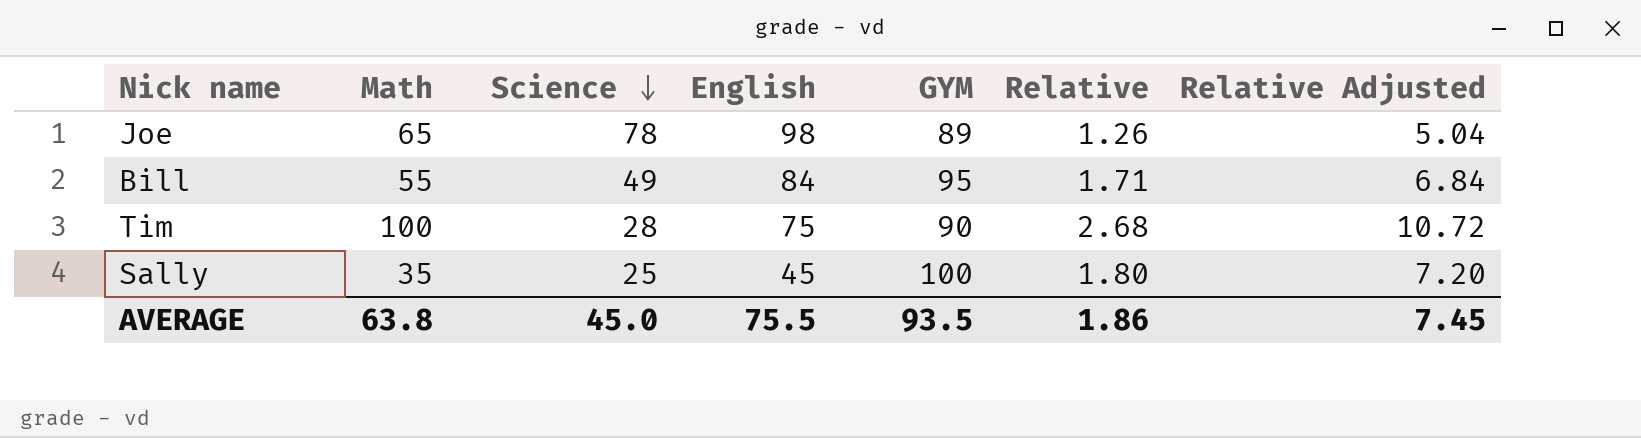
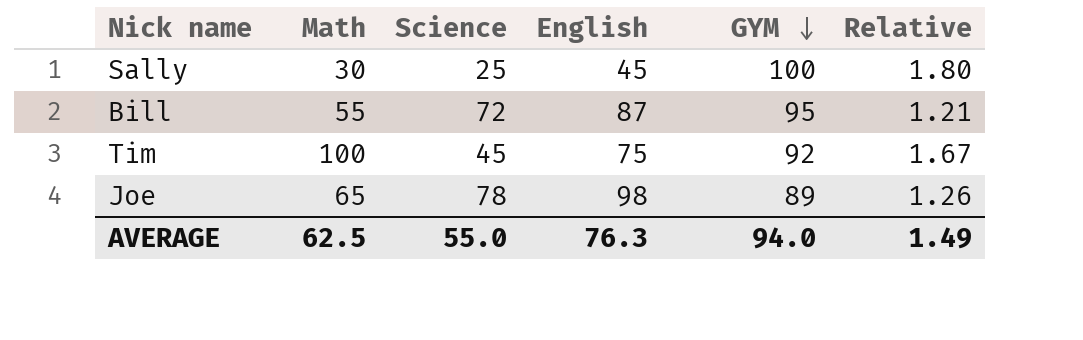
row order: Science descending -> GYM descending
column Relative Adjusted | formula: [Relative] * 4 -> none
Sally | Math: 35 -> 30
Bill | Science: 49 -> 72
Bill | English: 84 -> 87
Bill | Relative: 1.71 -> 1.21
Tim | Science: 28 -> 45
Tim | GYM: 90 -> 92
Tim | Relative: 2.68 -> 1.67
AVERAGE | Math: 63.8 -> 62.5
AVERAGE | Science: 45.0 -> 55.0
AVERAGE | English: 75.5 -> 76.3
AVERAGE | GYM: 93.5 -> 94.0
AVERAGE | Relative: 1.86 -> 1.49

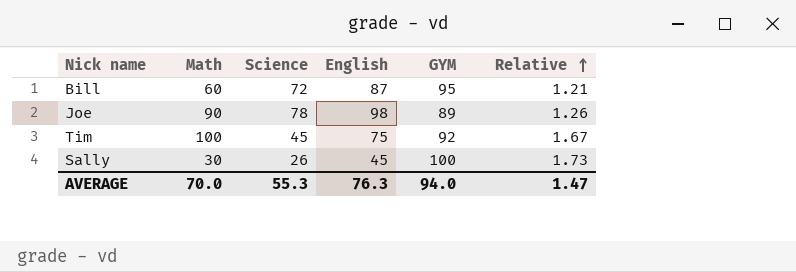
row order: GYM descending -> Relative ascending
Bill | Math: 55 -> 60
Joe | Math: 65 -> 90
Sally | Science: 25 -> 26
Sally | Relative: 1.80 -> 1.73
AVERAGE | Math: 62.5 -> 70.0
AVERAGE | Science: 55.0 -> 55.3
AVERAGE | Relative: 1.49 -> 1.47

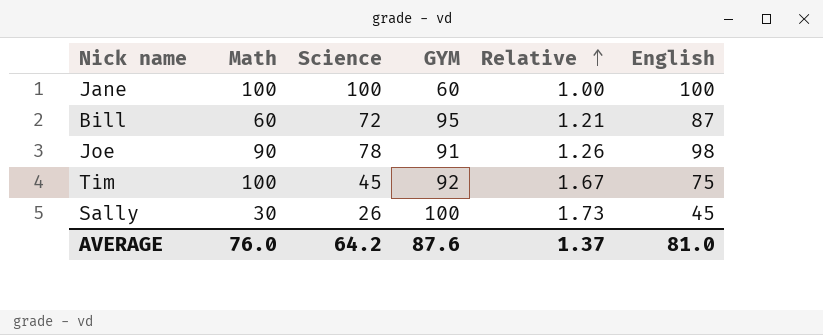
column English | position: 4 -> 6
row Jane: none -> 100 | 100 | 60 | 1.00 | 100
Joe | GYM: 89 -> 91
AVERAGE | Math: 70.0 -> 76.0
AVERAGE | Science: 55.3 -> 64.2
AVERAGE | GYM: 94.0 -> 87.6
AVERAGE | Relative: 1.47 -> 1.37
AVERAGE | English: 76.3 -> 81.0

